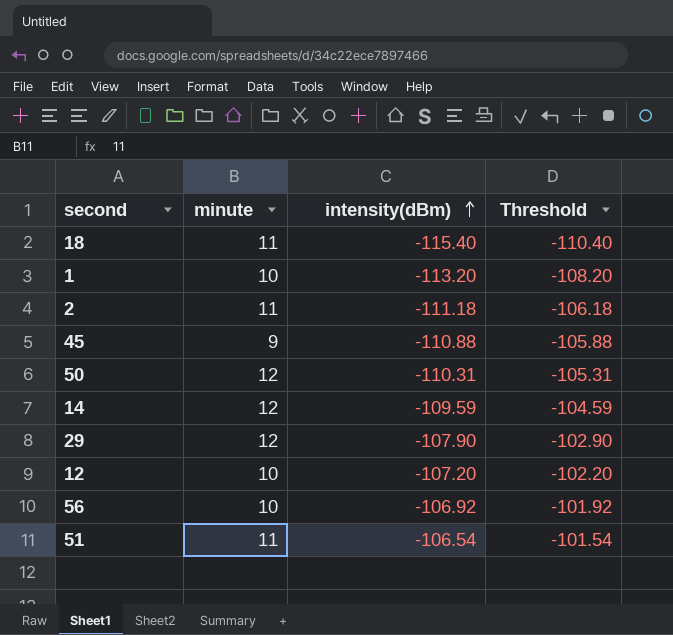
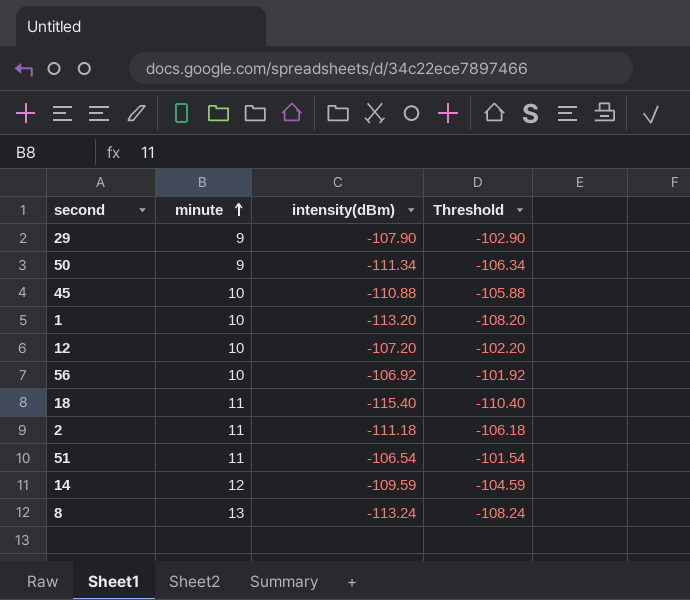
row order: intensity(dBm) ascending -> minute ascending
29 | minute: 12 -> 9
50 | minute: 12 -> 9
50 | intensity(dBm): -110.31 -> -111.34
50 | Threshold: -105.31 -> -106.34
45 | minute: 9 -> 10
row 8: none -> 13 | -113.24 | -108.24

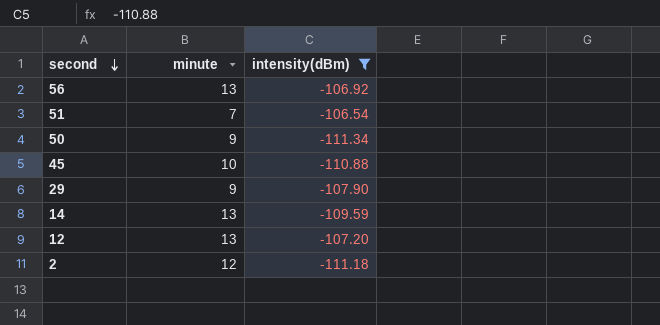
filter: none -> intensity(dBm) >= -111.34
row order: minute ascending -> second descending
column Threshold | formula: [intensity(dBm)] + 5 -> none
56 | minute: 10 -> 13
51 | minute: 11 -> 7
14 | minute: 12 -> 13
12 | minute: 10 -> 13
2 | minute: 11 -> 12

